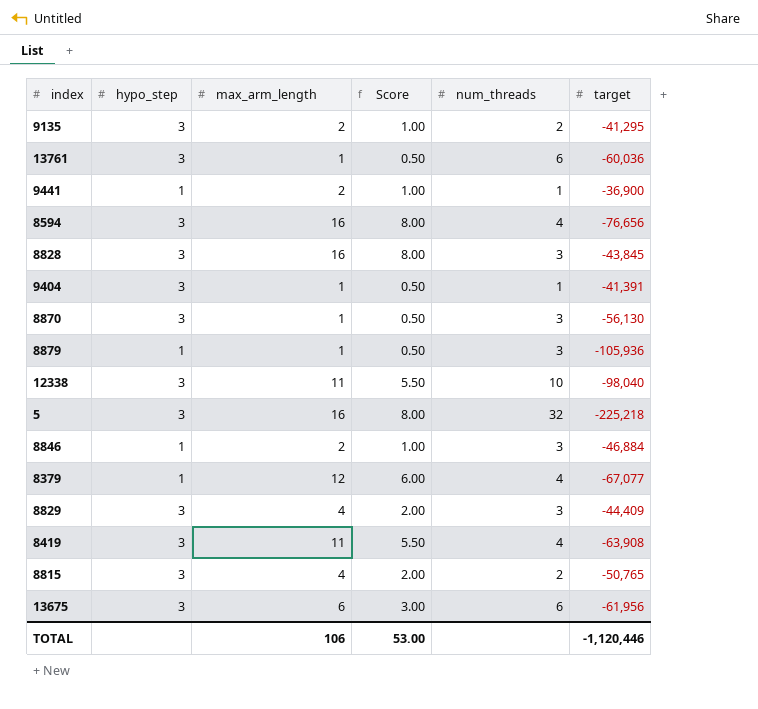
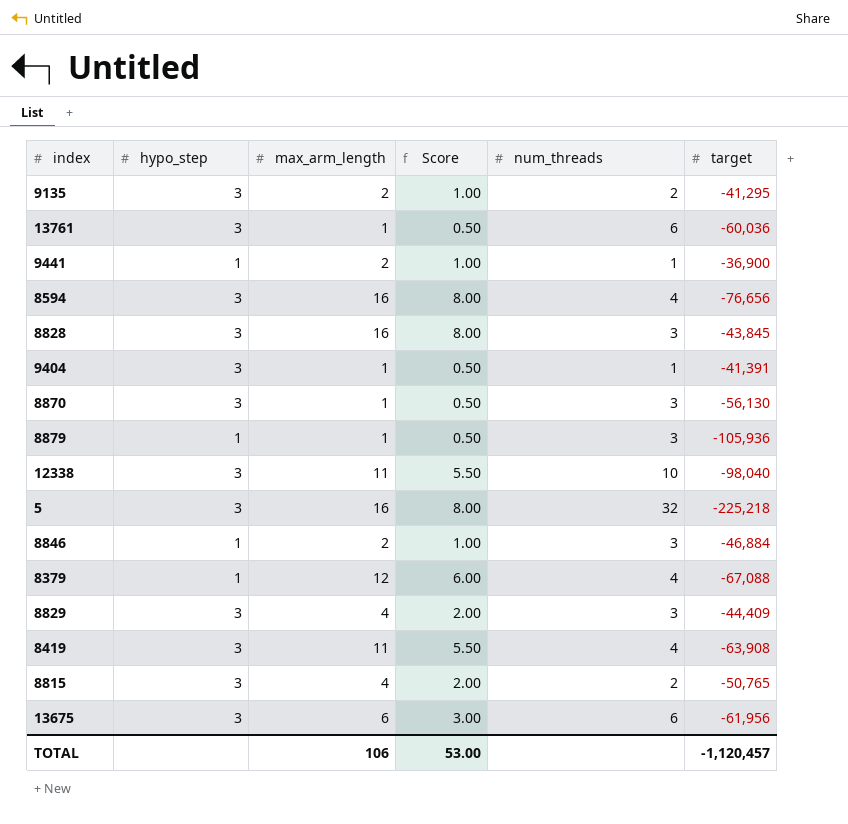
8379 | target: -67,077 -> -67,088
TOTAL | target: -1,120,446 -> -1,120,457

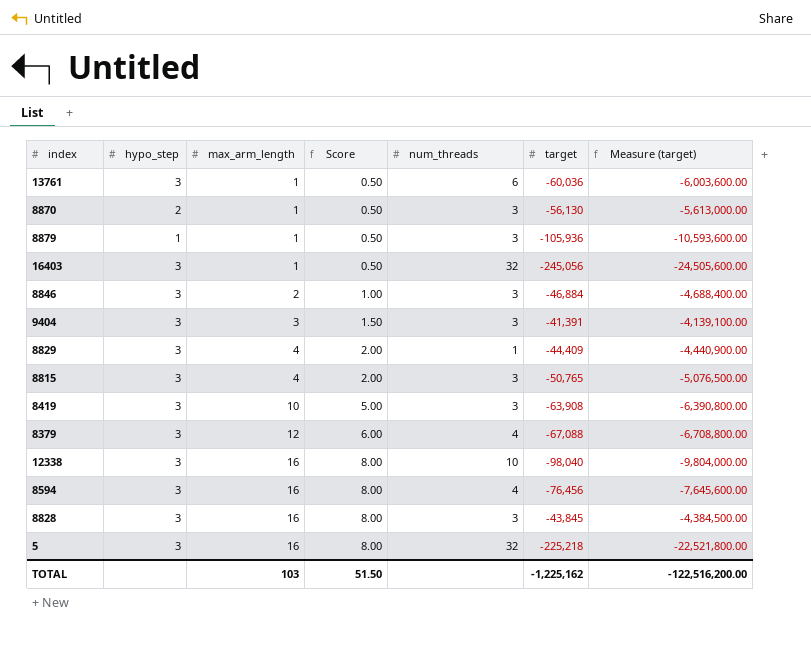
row order: none -> max_arm_length ascending
column Measure (target) | formula: none -> [target] * 100
row 9135: 3 | 2 | 1.00 | 2 | -41,295 -> none
row 9441: 1 | 2 | 1.00 | 1 | -36,900 -> none
row 13675: 3 | 6 | 3.00 | 6 | -61,956 -> none
8870 | hypo_step: 3 -> 2
row 16403: none -> 3 | 1 | 0.50 | 32 | -245,056 | -24,505,600.00
8846 | hypo_step: 1 -> 3
9404 | max_arm_length: 1 -> 3
9404 | Score: 0.50 -> 1.50
9404 | num_threads: 1 -> 3
8829 | num_threads: 3 -> 1
8815 | num_threads: 2 -> 3
8419 | max_arm_length: 11 -> 10
8419 | Score: 5.50 -> 5.00
8419 | num_threads: 4 -> 3
8379 | hypo_step: 1 -> 3
12338 | max_arm_length: 11 -> 16
12338 | Score: 5.50 -> 8.00
8594 | target: -76,656 -> -76,456
TOTAL | max_arm_length: 106 -> 103
TOTAL | Score: 53.00 -> 51.50
TOTAL | target: -1,120,457 -> -1,225,162

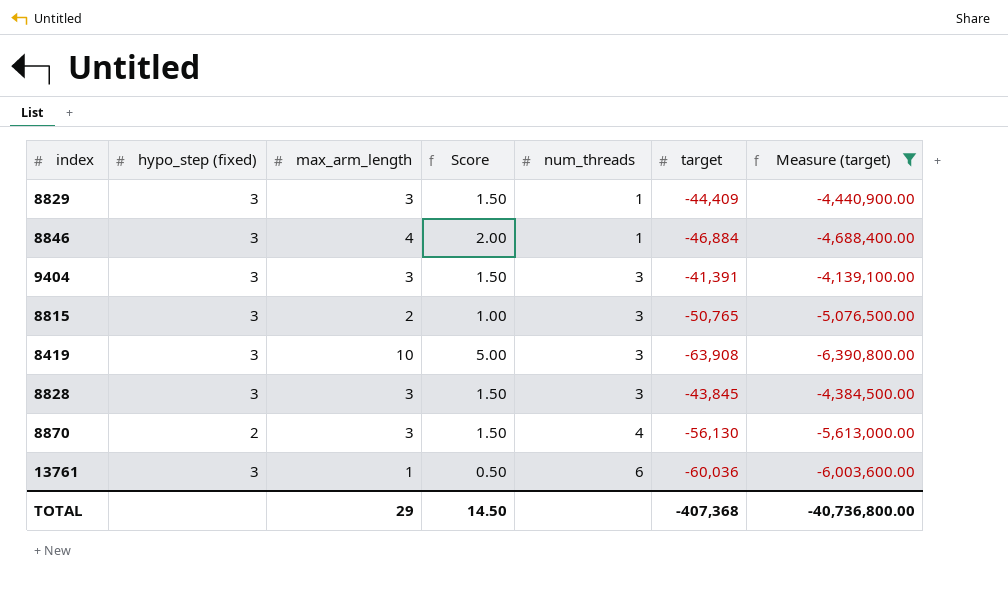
filter: none -> Measure (target) >= -6,390,800.00
row order: max_arm_length ascending -> num_threads ascending
column name: hypo_step -> hypo_step (fixed)
8829 | max_arm_length: 4 -> 3
8829 | Score: 2.00 -> 1.50
8846 | max_arm_length: 2 -> 4
8846 | Score: 1.00 -> 2.00
8846 | num_threads: 3 -> 1
8815 | max_arm_length: 4 -> 2
8815 | Score: 2.00 -> 1.00
8828 | max_arm_length: 16 -> 3
8828 | Score: 8.00 -> 1.50
8870 | max_arm_length: 1 -> 3
8870 | Score: 0.50 -> 1.50
8870 | num_threads: 3 -> 4
TOTAL | max_arm_length: 103 -> 29
TOTAL | Score: 51.50 -> 14.50
TOTAL | target: -1,225,162 -> -407,368
TOTAL | Measure (target): -122,516,200.00 -> -40,736,800.00

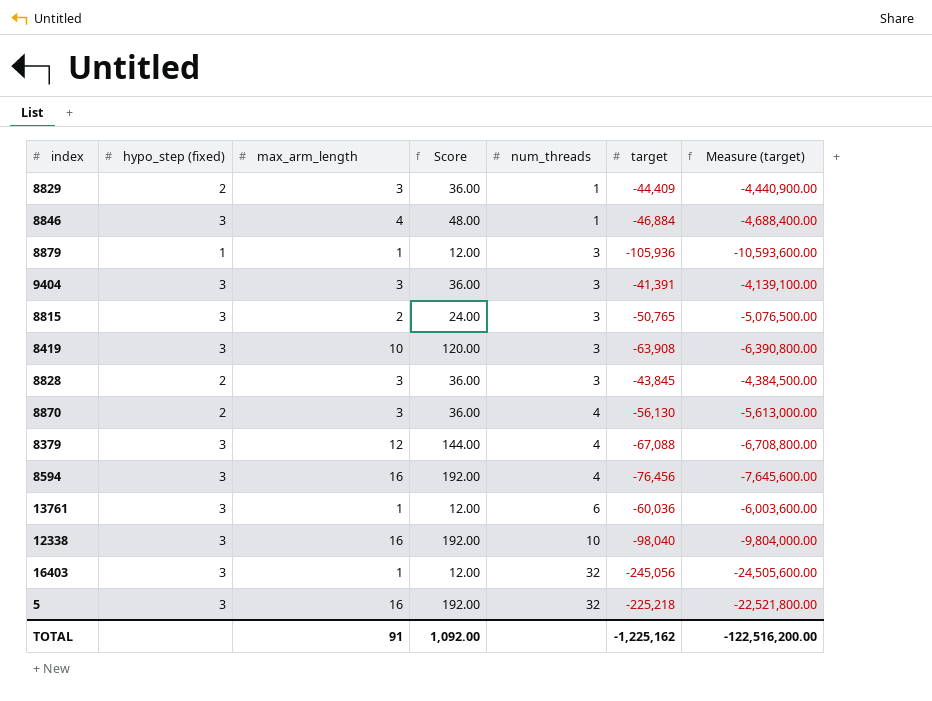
filter: Measure (target) >= -6,390,800.00 -> none
column Score | formula: [max_arm_length] * 0.5 -> [max_arm_length] * 12
8829 | hypo_step (fixed): 3 -> 2
8828 | hypo_step (fixed): 3 -> 2
TOTAL | max_arm_length: 29 -> 91
TOTAL | Score: 14.50 -> 1,092.00
TOTAL | target: -407,368 -> -1,225,162
TOTAL | Measure (target): -40,736,800.00 -> -122,516,200.00

